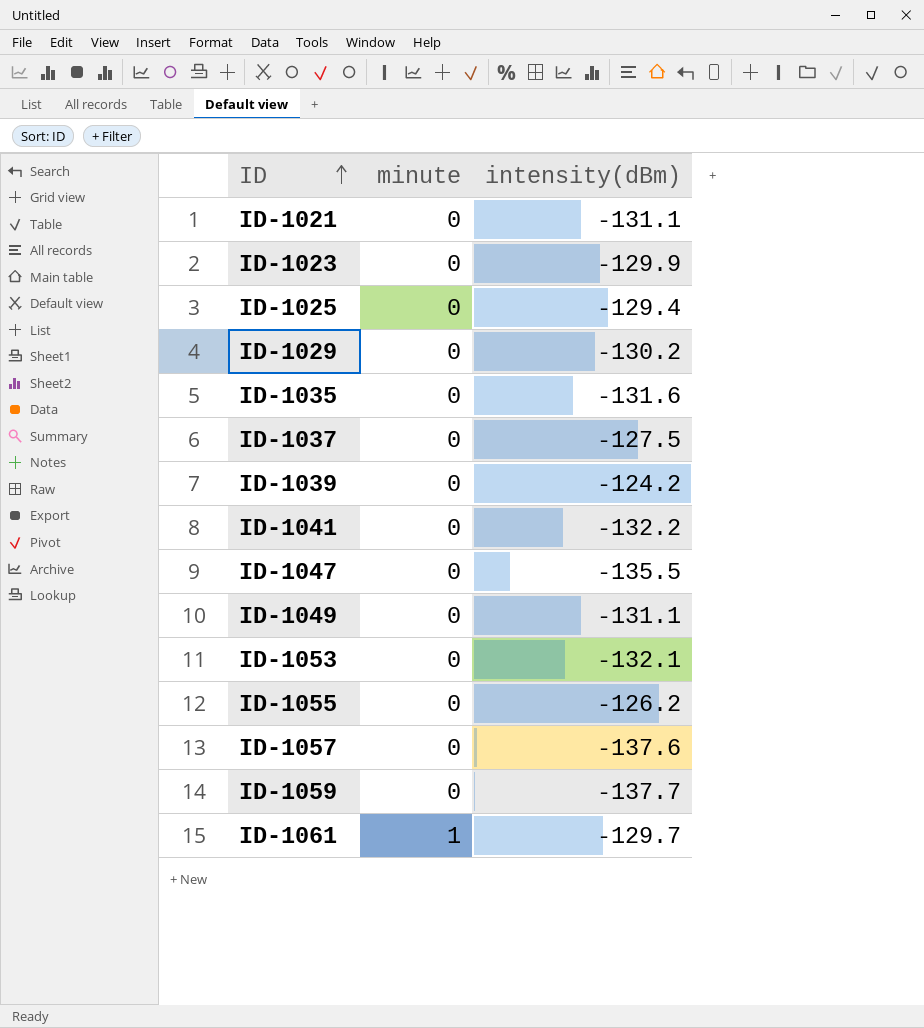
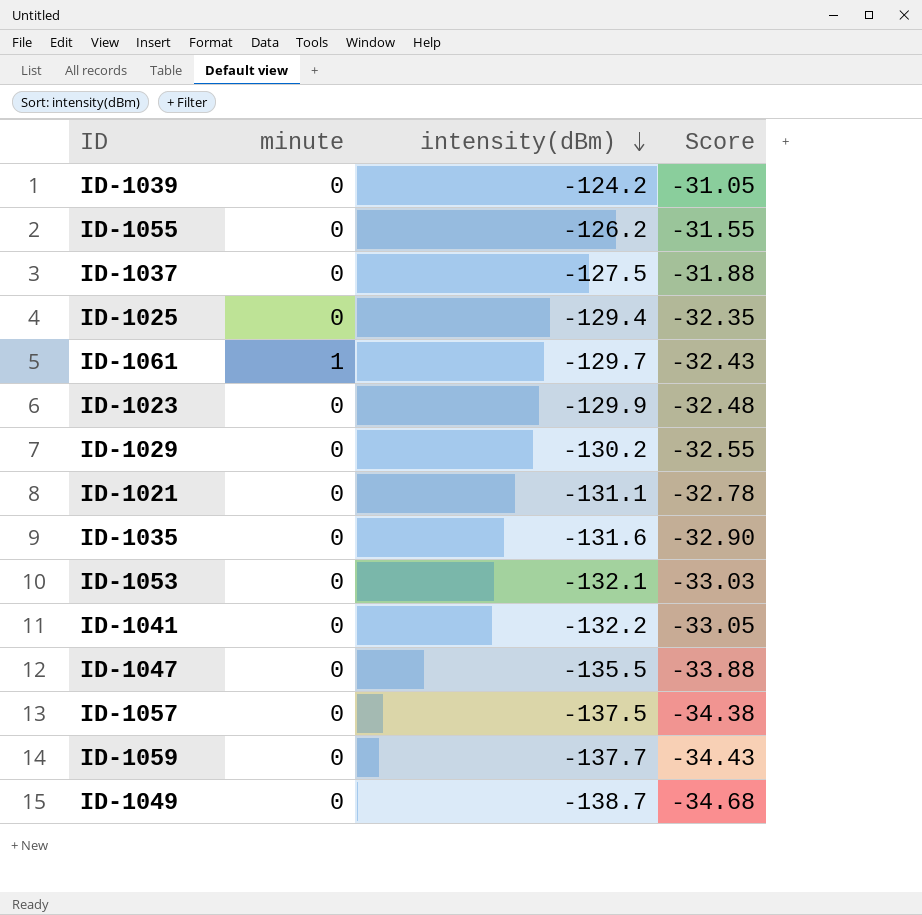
row order: ID ascending -> intensity(dBm) descending
column Score | formula: none -> [intensity(dBm)] * 0.25
ID-1057 | intensity(dBm): -137.6 -> -137.5
ID-1049 | intensity(dBm): -131.1 -> -138.7

